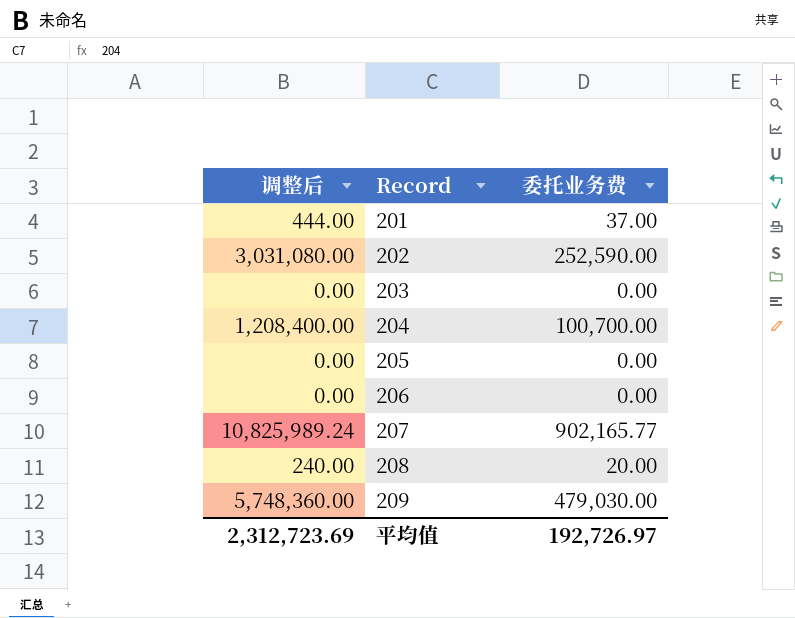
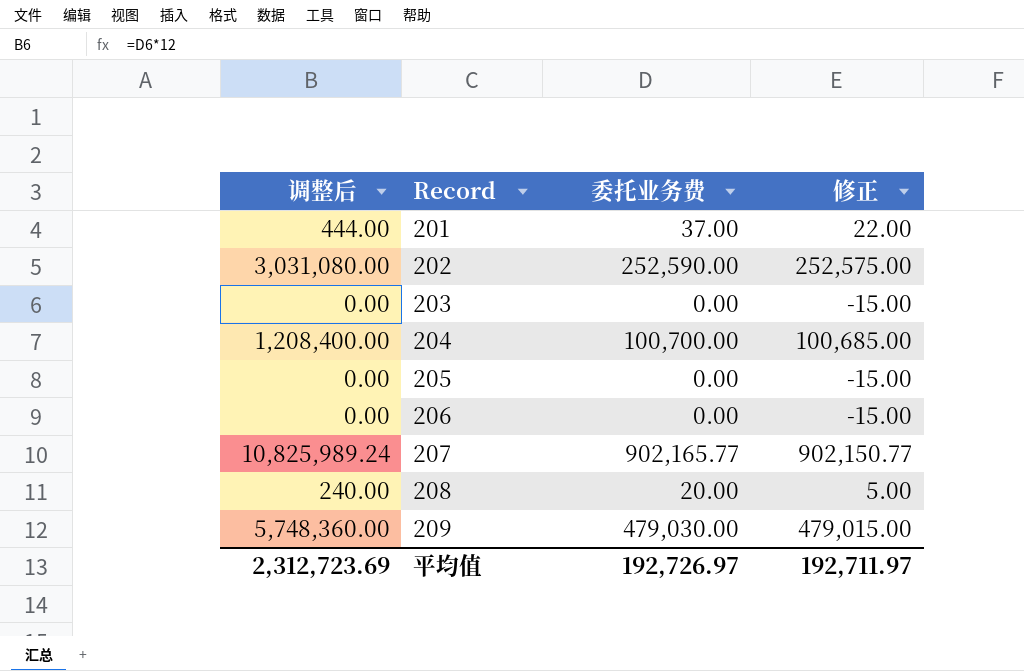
column 修正 | formula: none -> [委托业务费] - 15

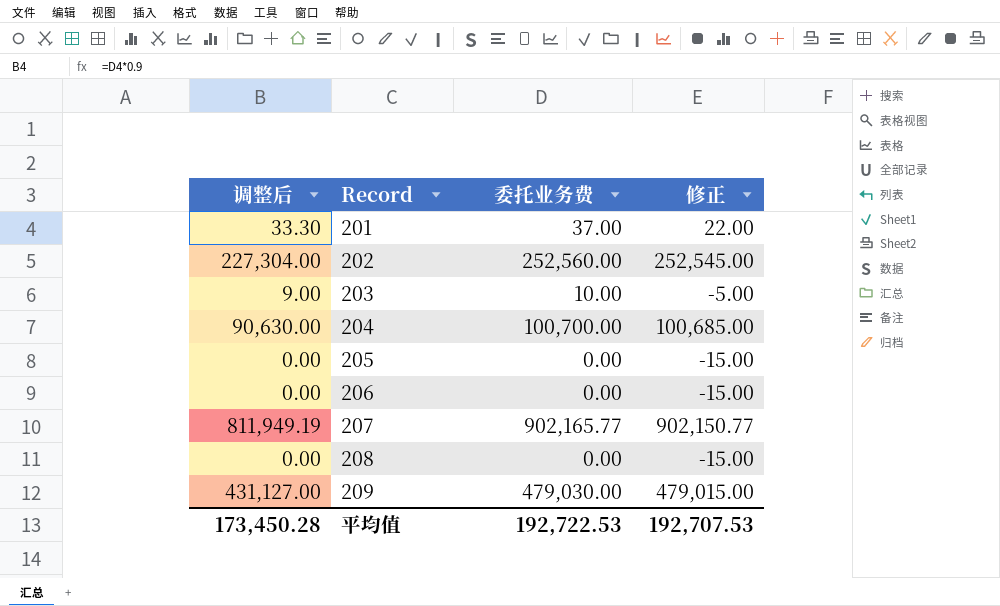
column 调整后 | formula: [委托业务费] * 12 -> [委托业务费] * 0.9
202 | 委托业务费: 252,590.00 -> 252,560.00
202 | 修正: 252,575.00 -> 252,545.00
203 | 委托业务费: 0.00 -> 10.00
203 | 修正: -15.00 -> -5.00
208 | 委托业务费: 20.00 -> 0.00
208 | 修正: 5.00 -> -15.00
平均值 | 调整后: 2,312,723.69 -> 173,450.28
平均值 | 委托业务费: 192,726.97 -> 192,722.53
平均值 | 修正: 192,711.97 -> 192,707.53

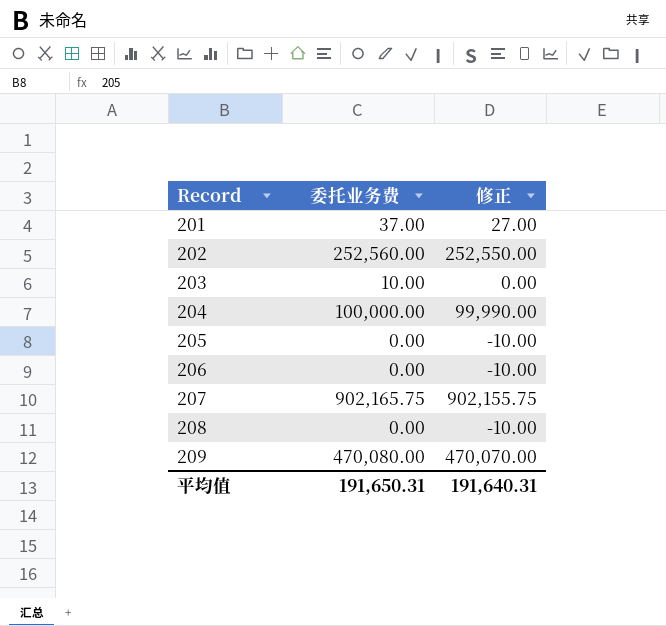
column 调整后 | formula: [委托业务费] * 0.9 -> none
column 修正 | formula: [委托业务费] - 15 -> [委托业务费] - 10
204 | 委托业务费: 100,700.00 -> 100,000.00
207 | 委托业务费: 902,165.77 -> 902,165.75
209 | 委托业务费: 479,030.00 -> 470,080.00
平均值 | 委托业务费: 192,722.53 -> 191,650.31
平均值 | 修正: 192,707.53 -> 191,640.31

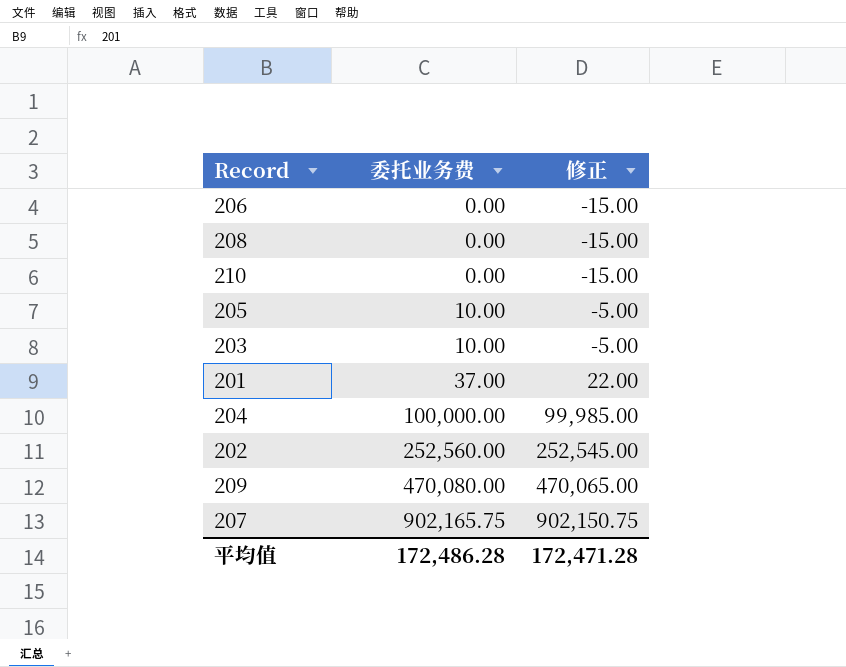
row order: Record ascending -> 委托业务费 ascending
column 修正 | formula: [委托业务费] - 10 -> [委托业务费] - 15
row 210: none -> 0.00 | -15.00
205 | 委托业务费: 0.00 -> 10.00
平均值 | 委托业务费: 191,650.31 -> 172,486.28
平均值 | 修正: 191,640.31 -> 172,471.28

